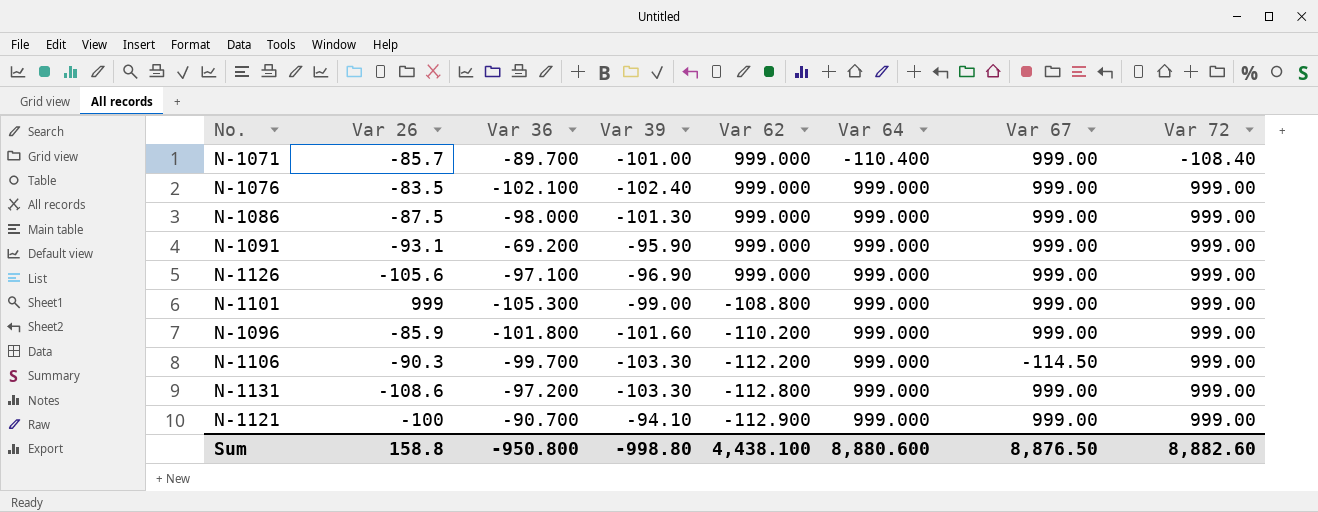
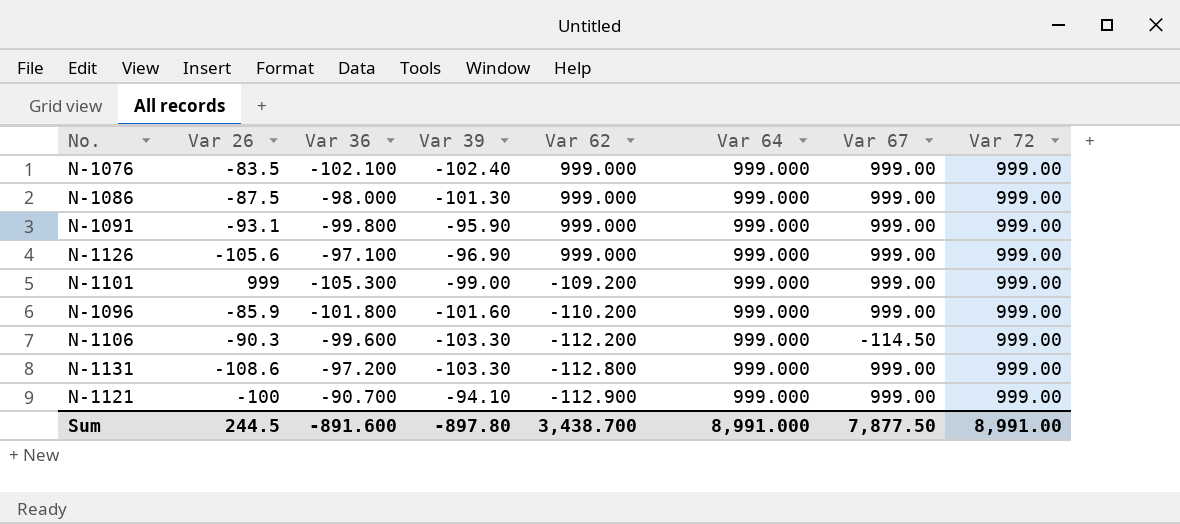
row N-1071: -85.7 | -89.700 | -101.00 | 999.000 | -110.400 | 999.00 | -108.40 -> none
N-1091 | Var 36: -69.200 -> -99.800
N-1101 | Var 62: -108.800 -> -109.200
N-1106 | Var 36: -99.700 -> -99.600
Sum | Var 26: 158.8 -> 244.5
Sum | Var 36: -950.800 -> -891.600
Sum | Var 39: -998.80 -> -897.80
Sum | Var 62: 4,438.100 -> 3,438.700
Sum | Var 64: 8,880.600 -> 8,991.000
Sum | Var 67: 8,876.50 -> 7,877.50
Sum | Var 72: 8,882.60 -> 8,991.00

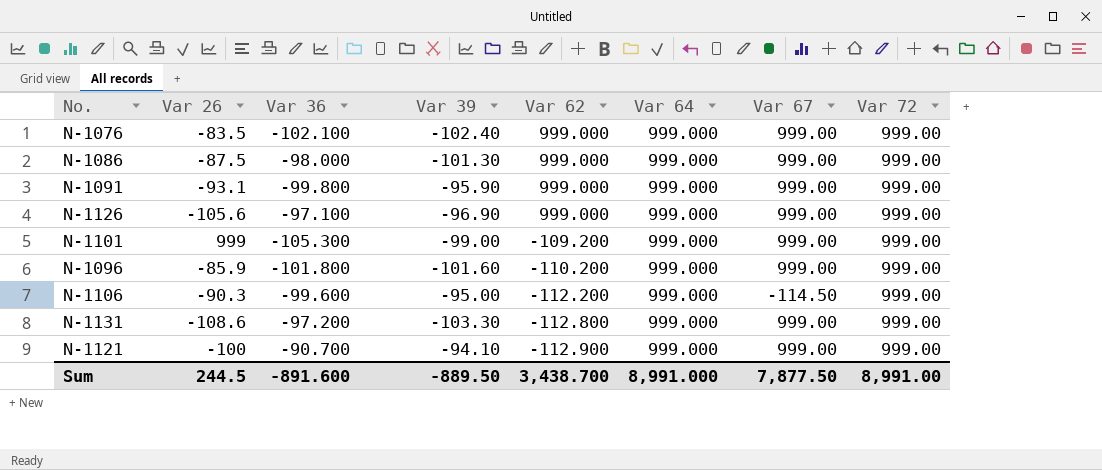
N-1106 | Var 39: -103.30 -> -95.00
Sum | Var 39: -897.80 -> -889.50

